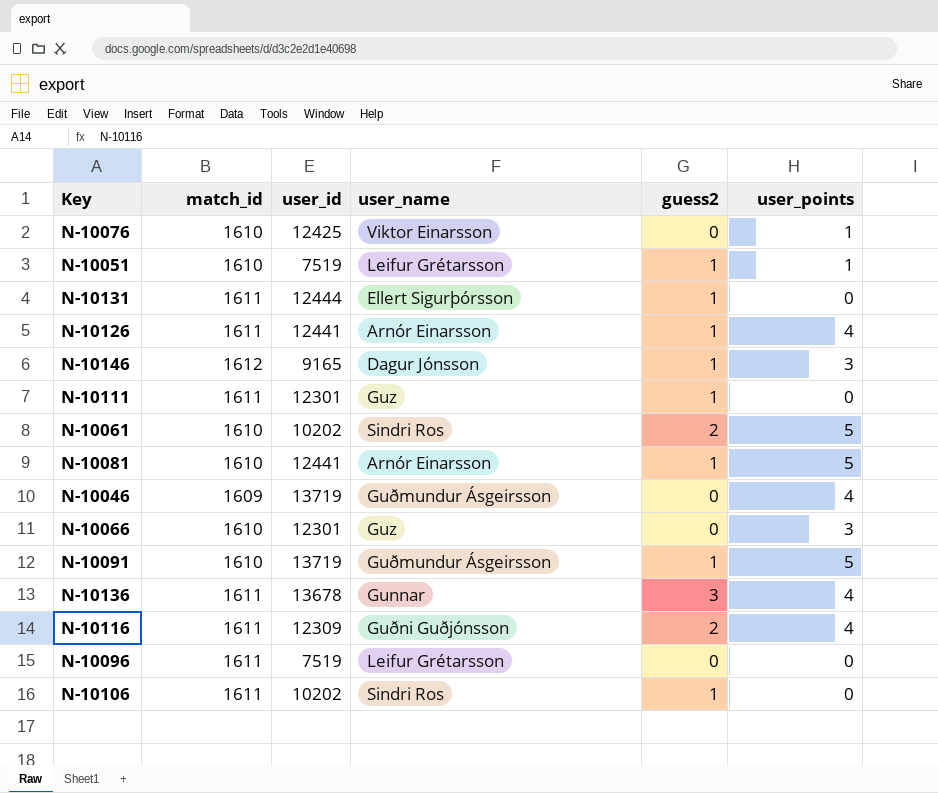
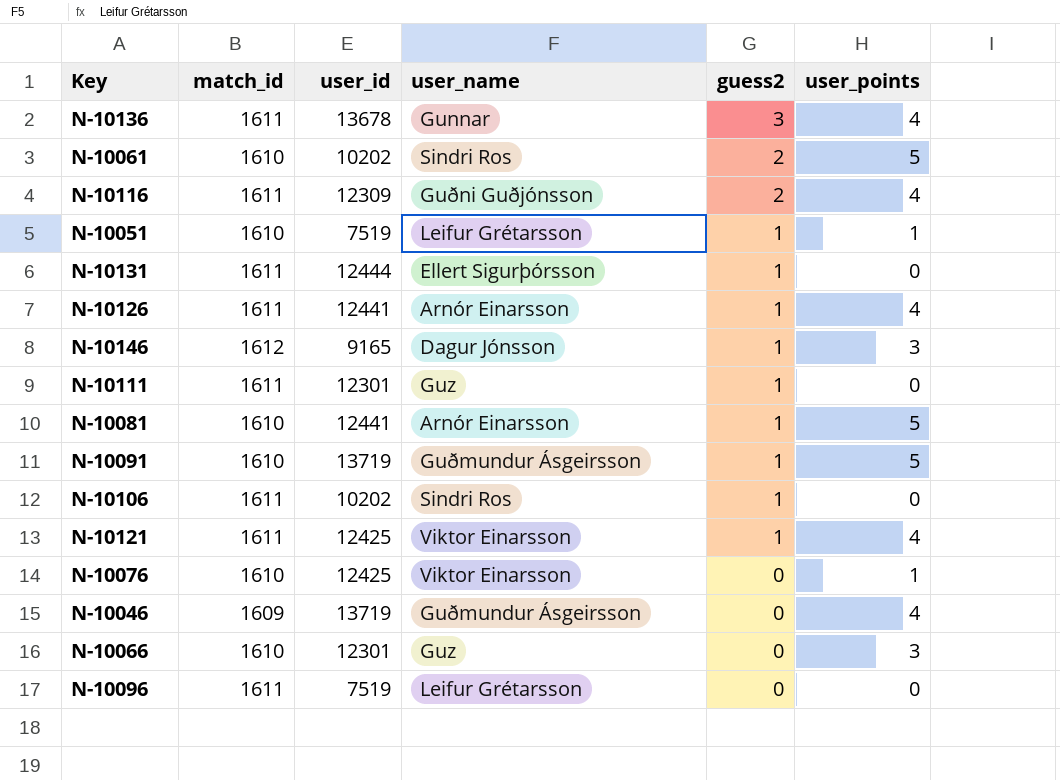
row order: none -> guess2 descending
row N-10121: none -> 1611 | 12425 | Viktor Einarsson | 1 | 4

